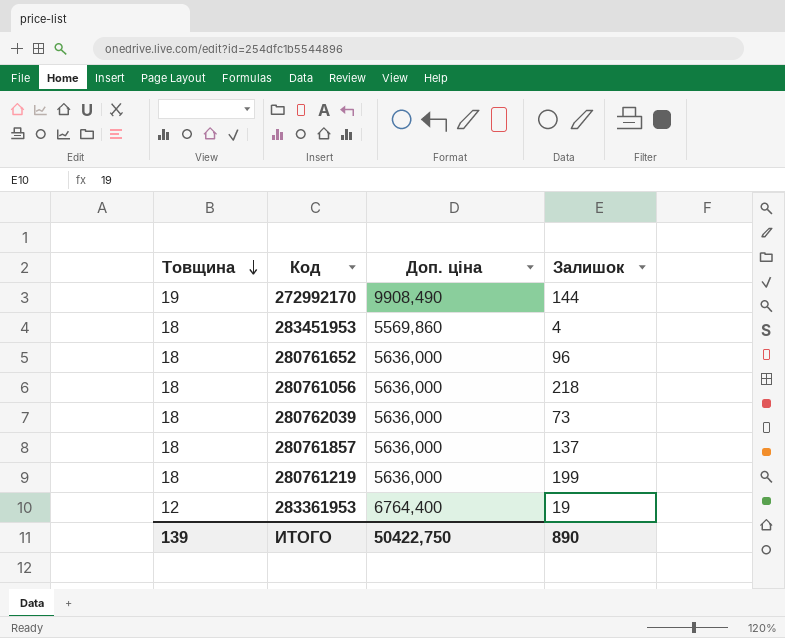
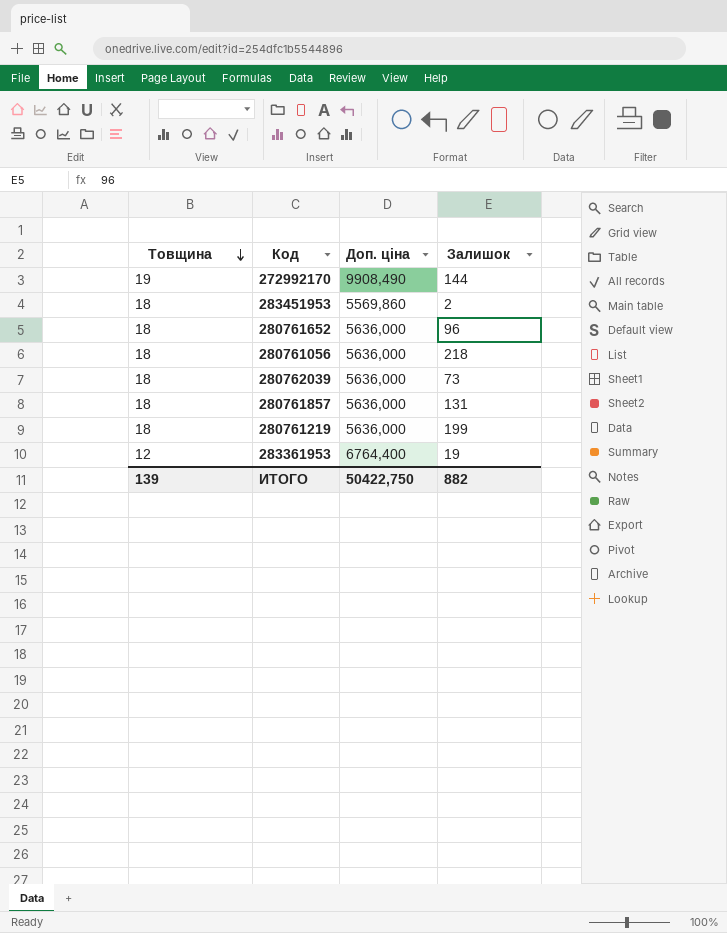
283451953 | Залишок: 4 -> 2
280761857 | Залишок: 137 -> 131
ИТОГО | Залишок: 890 -> 882

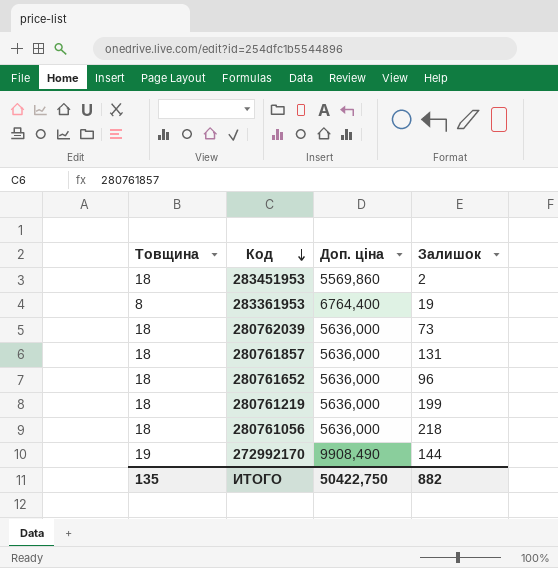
row order: Товщина descending -> Код descending
283361953 | Товщина: 12 -> 8
ИТОГО | Товщина: 139 -> 135

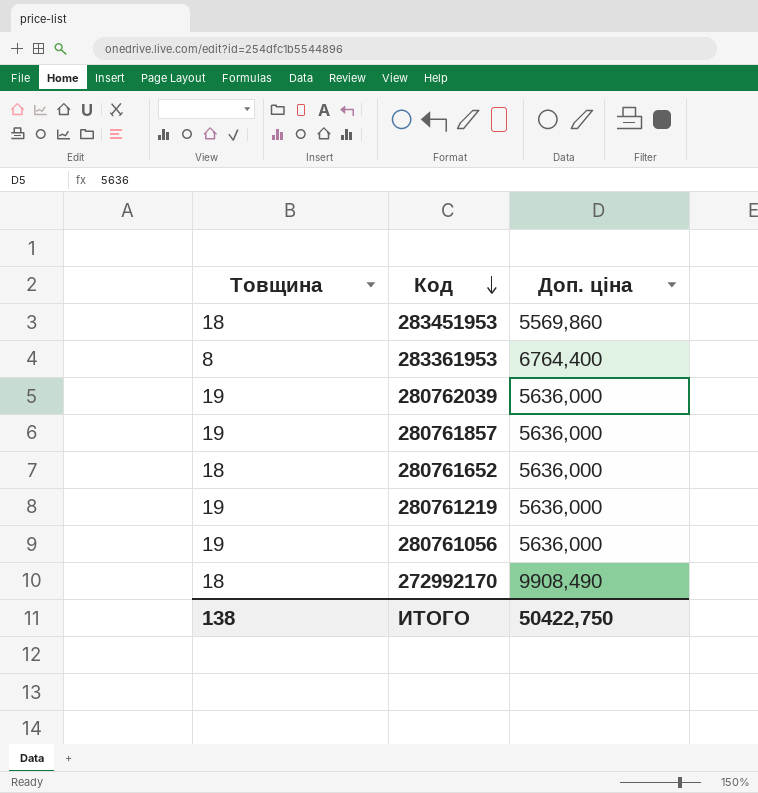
column Залишок | position: 4 -> none
280762039 | Товщина: 18 -> 19
280761857 | Товщина: 18 -> 19
280761219 | Товщина: 18 -> 19
280761056 | Товщина: 18 -> 19
272992170 | Товщина: 19 -> 18
ИТОГО | Товщина: 135 -> 138

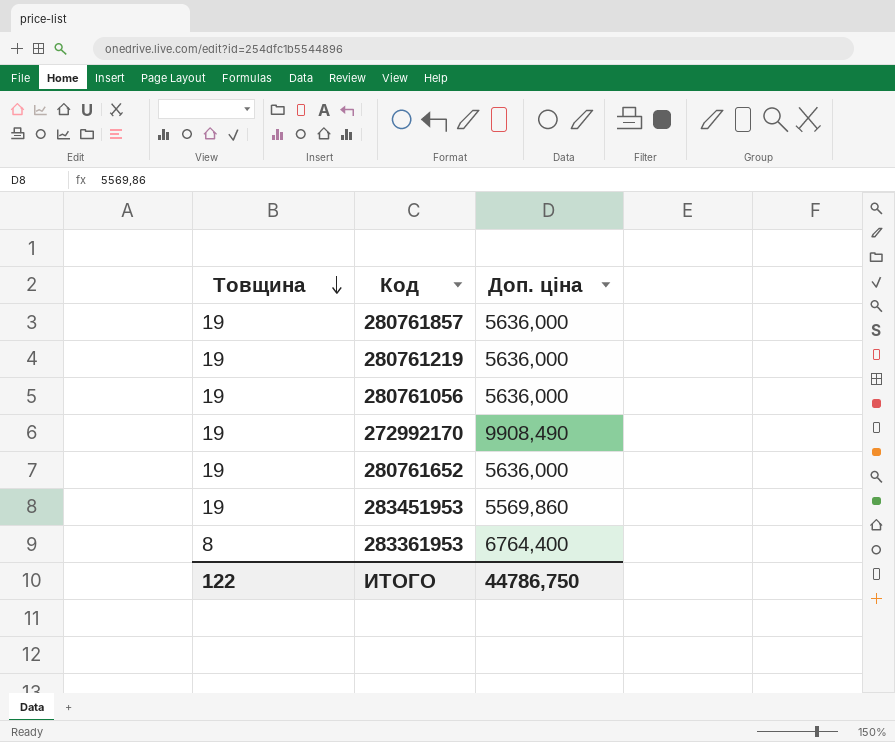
row order: Код descending -> Товщина descending
row 280762039: 19 | 5636,000 -> none
272992170 | Товщина: 18 -> 19
280761652 | Товщина: 18 -> 19
283451953 | Товщина: 18 -> 19
ИТОГО | Товщина: 138 -> 122
ИТОГО | Доп. ціна: 50422,750 -> 44786,750

